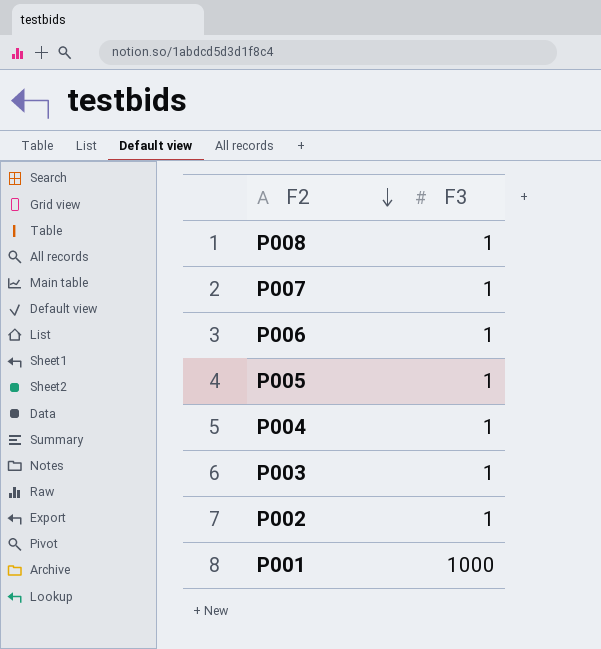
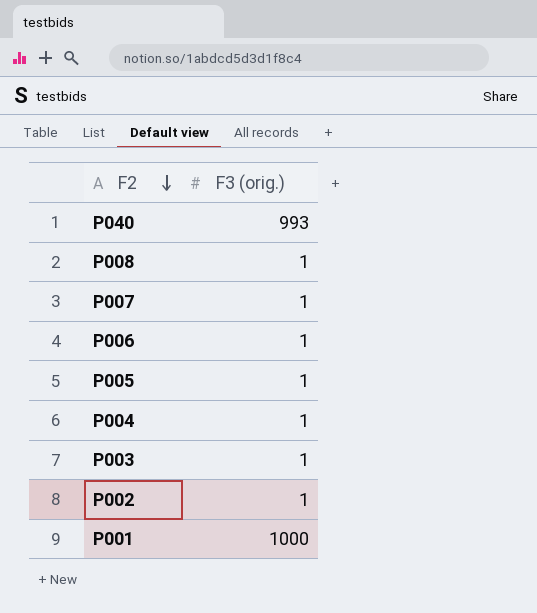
column name: F3 -> F3 (orig.)
row P040: none -> 993

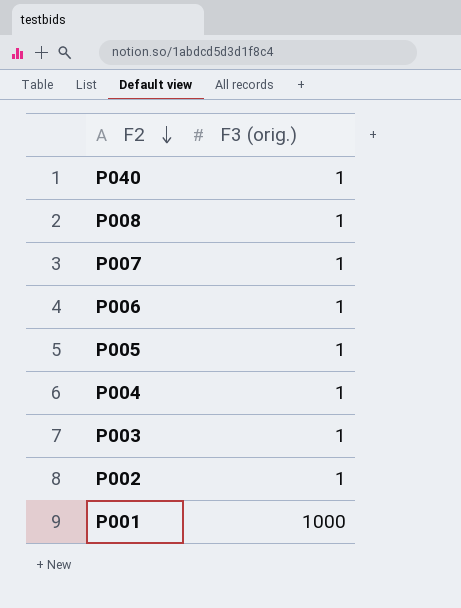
P040 | F3 (orig.): 993 -> 1

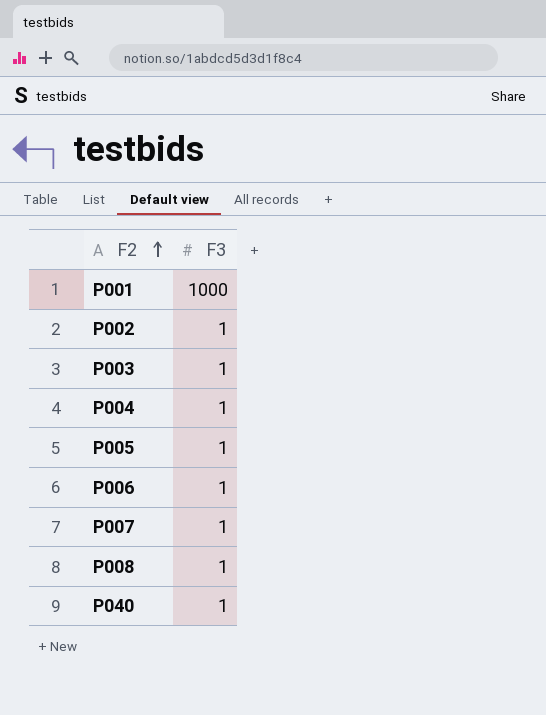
row order: F2 descending -> F2 ascending
column name: F3 (orig.) -> F3

